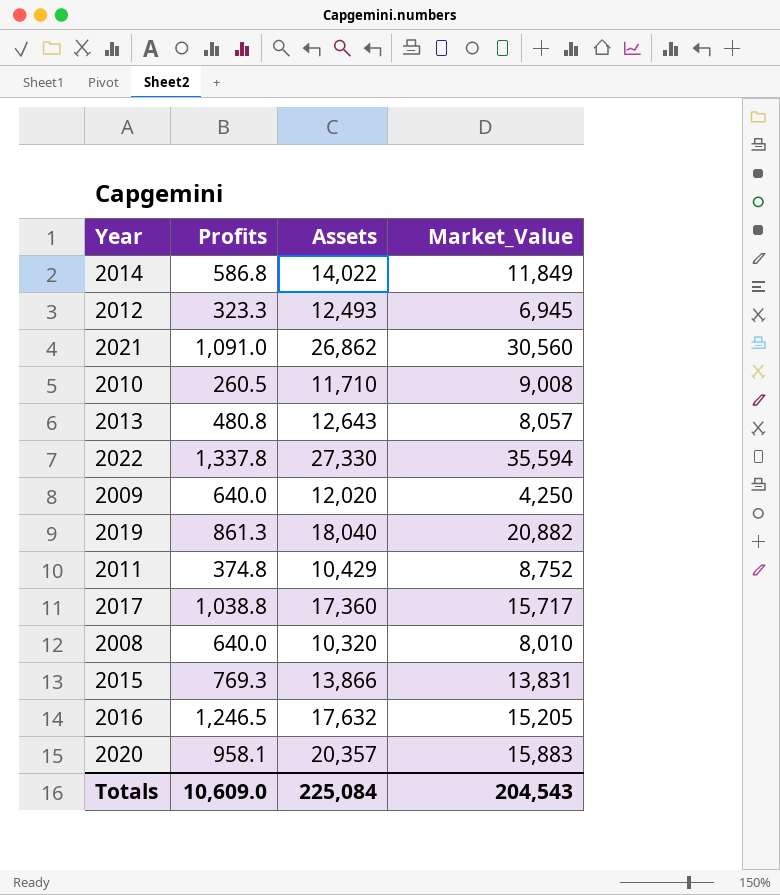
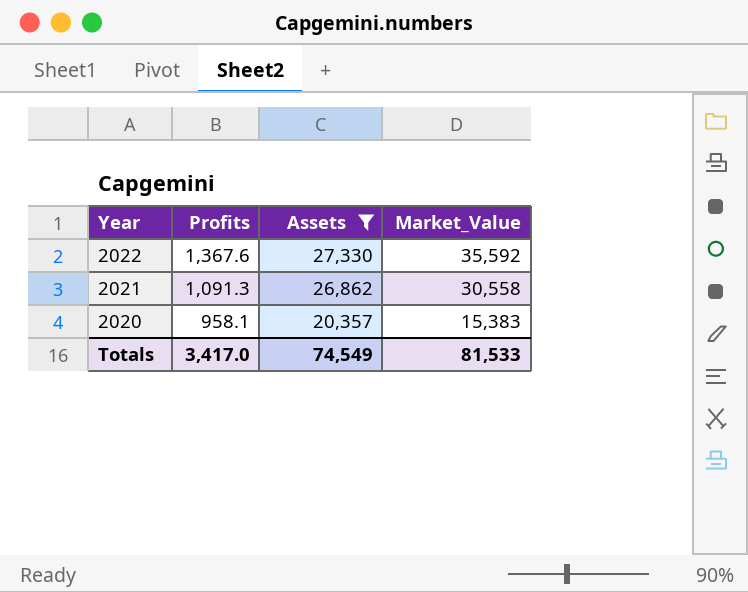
filter: none -> Assets >= 20,357
row order: none -> Year descending
2022 | Profits: 1,337.8 -> 1,367.6
2022 | Market_Value: 35,594 -> 35,592
2021 | Profits: 1,091.0 -> 1,091.3
2021 | Market_Value: 30,560 -> 30,558
2020 | Market_Value: 15,883 -> 15,383
Totals | Profits: 10,609.0 -> 3,417.0
Totals | Assets: 225,084 -> 74,549
Totals | Market_Value: 204,543 -> 81,533

